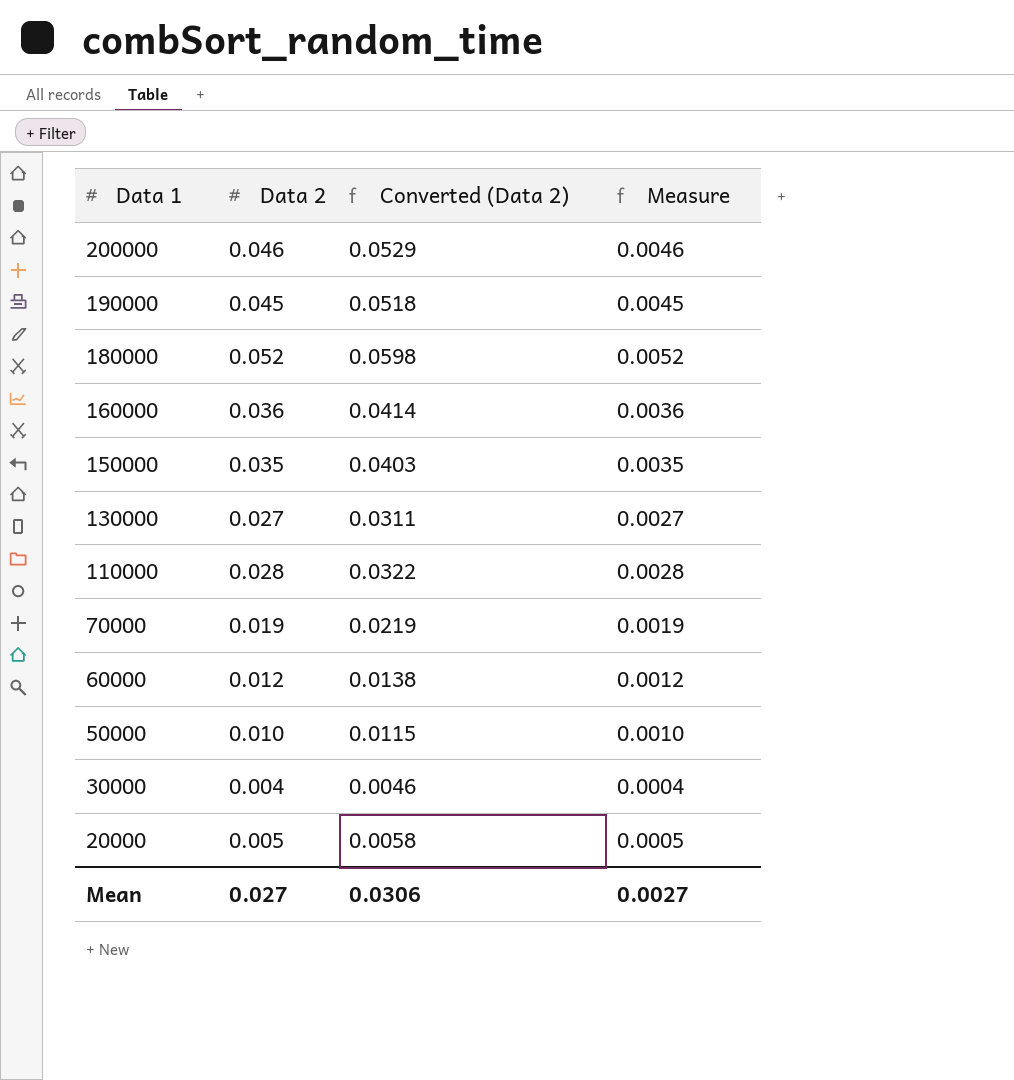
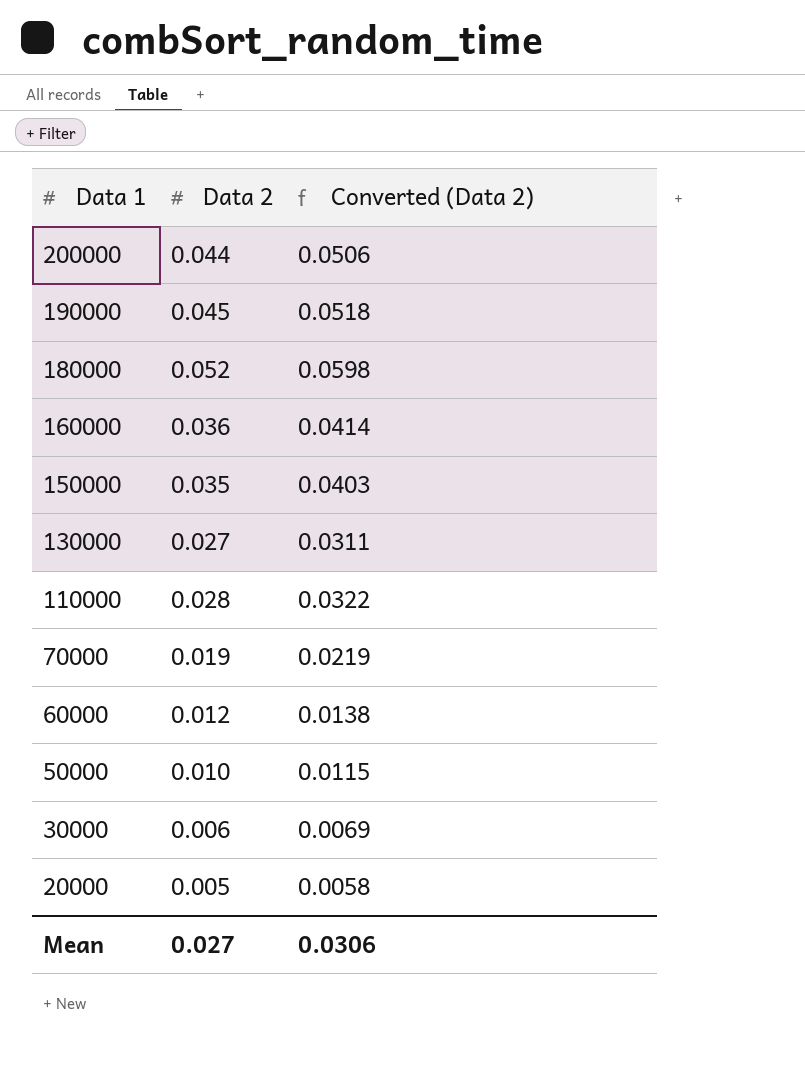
column Measure | formula: [Data 2] * 0.1 -> none
200000 | Data 2: 0.046 -> 0.044
200000 | Converted (Data 2): 0.0529 -> 0.0506
30000 | Data 2: 0.004 -> 0.006
30000 | Converted (Data 2): 0.0046 -> 0.0069

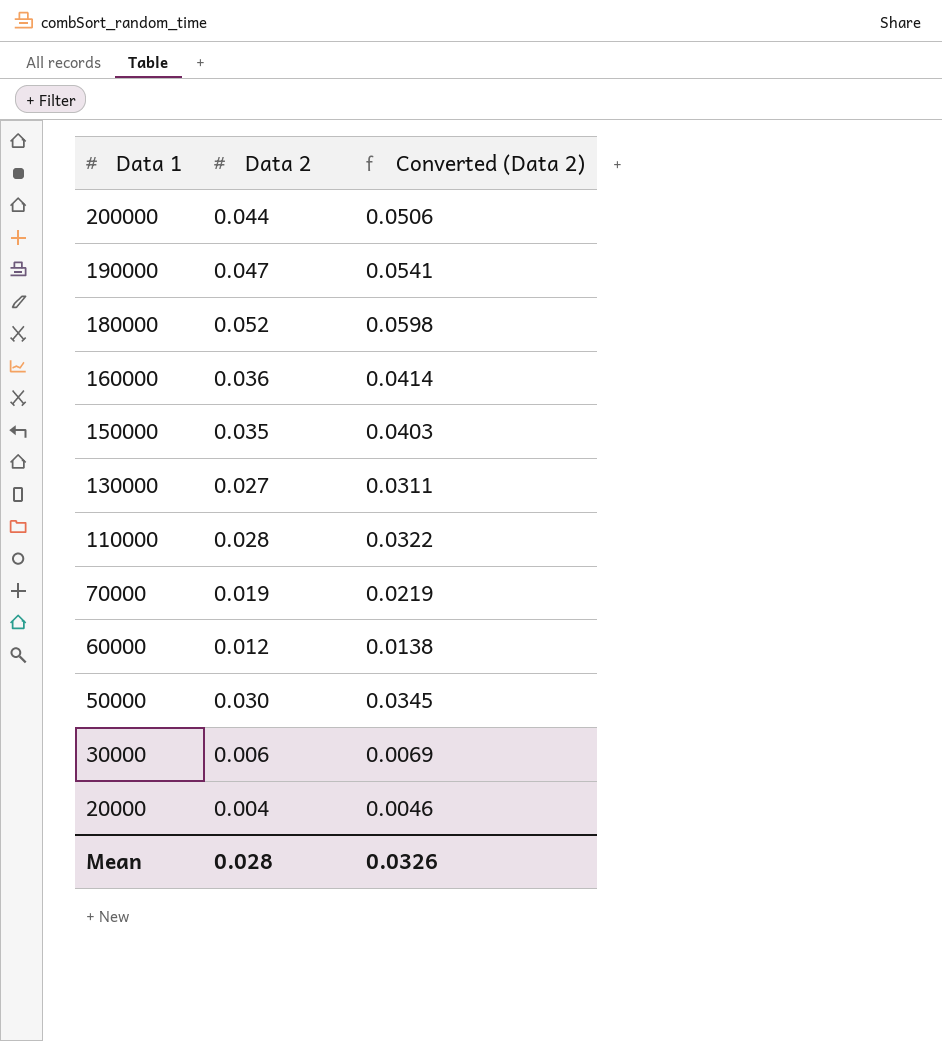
190000 | Data 2: 0.045 -> 0.047
190000 | Converted (Data 2): 0.0518 -> 0.0541
50000 | Data 2: 0.010 -> 0.030
50000 | Converted (Data 2): 0.0115 -> 0.0345
20000 | Data 2: 0.005 -> 0.004
20000 | Converted (Data 2): 0.0058 -> 0.0046
Mean | Data 2: 0.027 -> 0.028
Mean | Converted (Data 2): 0.0306 -> 0.0326

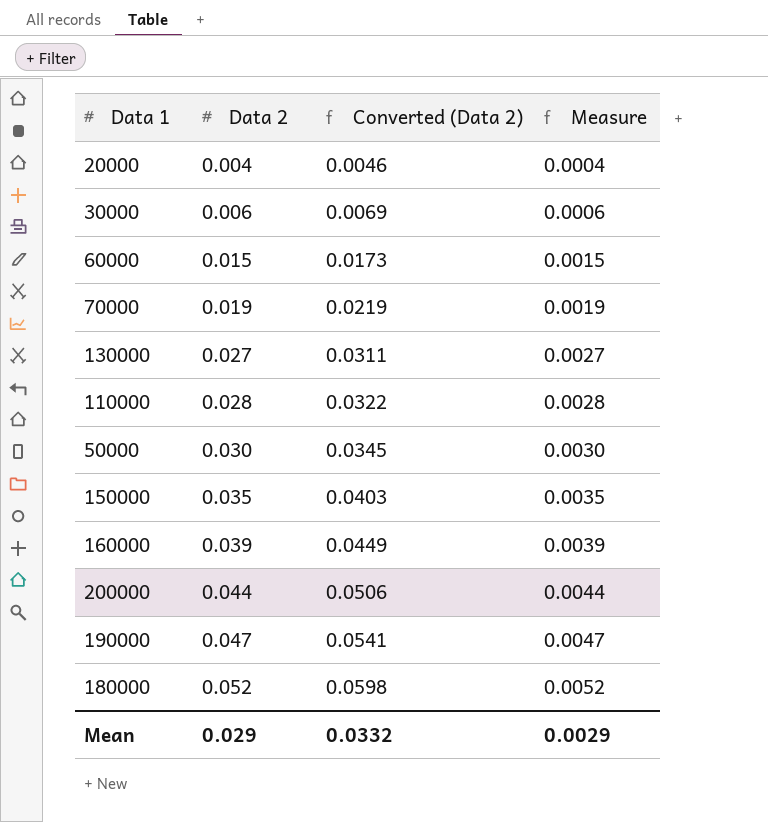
row order: Data 1 descending -> Data 2 ascending
column Measure | formula: none -> [Data 2] * 0.1
60000 | Data 2: 0.012 -> 0.015
60000 | Converted (Data 2): 0.0138 -> 0.0173
160000 | Data 2: 0.036 -> 0.039
160000 | Converted (Data 2): 0.0414 -> 0.0449
Mean | Data 2: 0.028 -> 0.029
Mean | Converted (Data 2): 0.0326 -> 0.0332

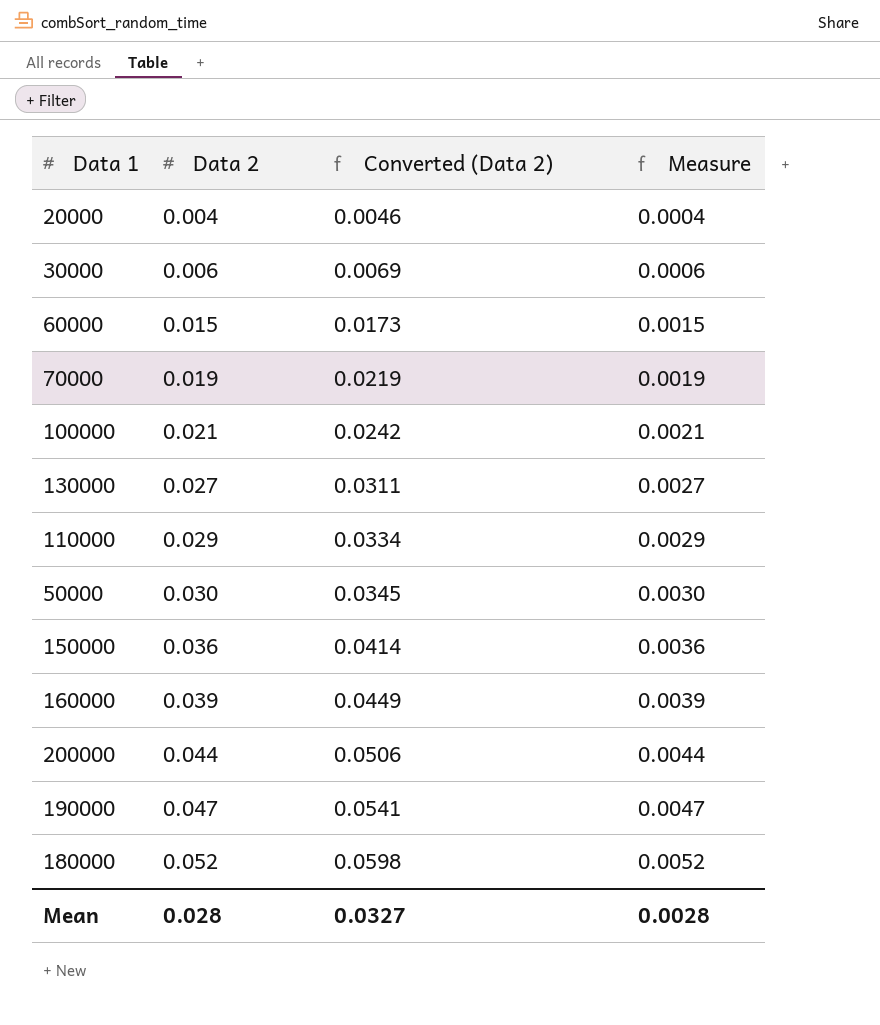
row 100000: none -> 0.021 | 0.0242 | 0.0021
110000 | Data 2: 0.028 -> 0.029
110000 | Converted (Data 2): 0.0322 -> 0.0334
110000 | Measure: 0.0028 -> 0.0029
150000 | Data 2: 0.035 -> 0.036
150000 | Converted (Data 2): 0.0403 -> 0.0414
150000 | Measure: 0.0035 -> 0.0036
Mean | Data 2: 0.029 -> 0.028
Mean | Converted (Data 2): 0.0332 -> 0.0327
Mean | Measure: 0.0029 -> 0.0028

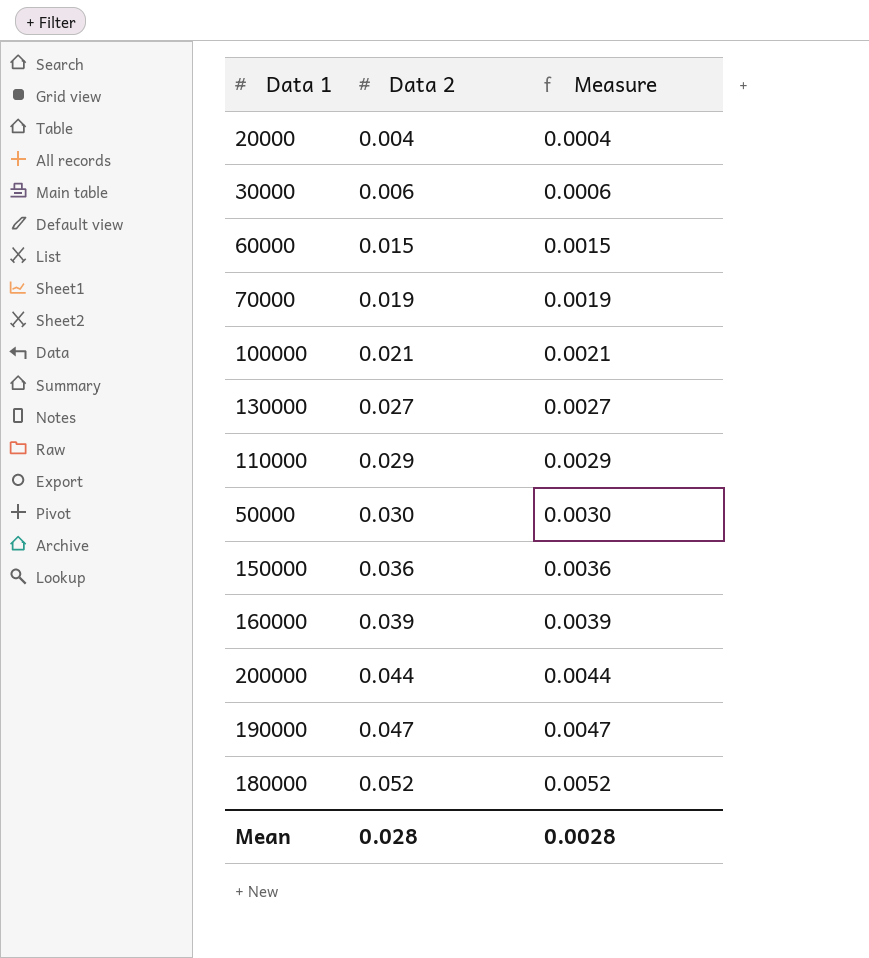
column Converted (Data 2) | formula: [Data 2] * 1.15 -> none

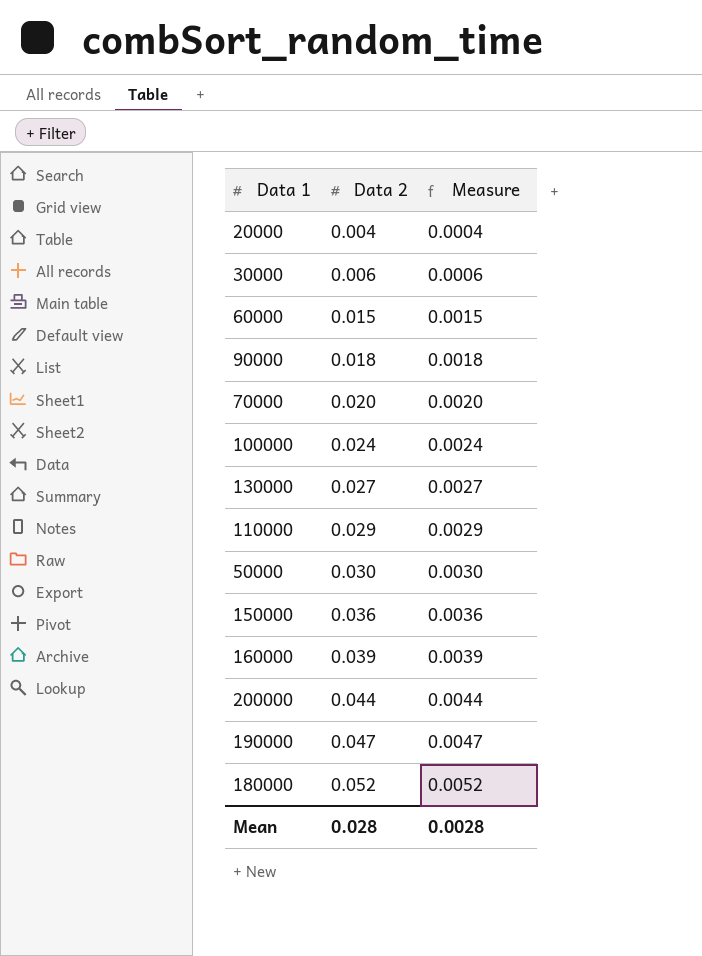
row 90000: none -> 0.018 | 0.0018
70000 | Data 2: 0.019 -> 0.020
70000 | Measure: 0.0019 -> 0.0020
100000 | Data 2: 0.021 -> 0.024
100000 | Measure: 0.0021 -> 0.0024

